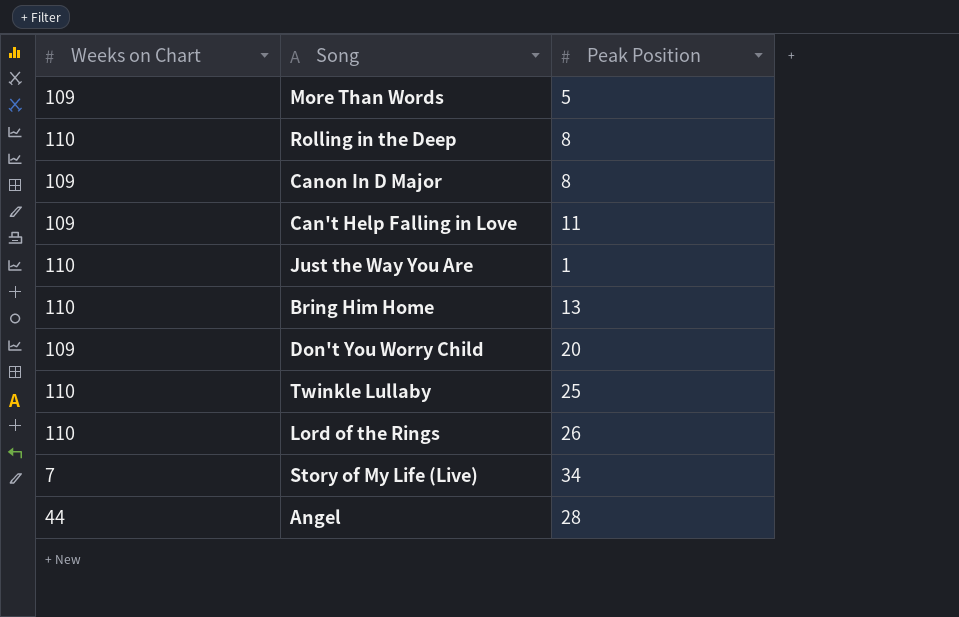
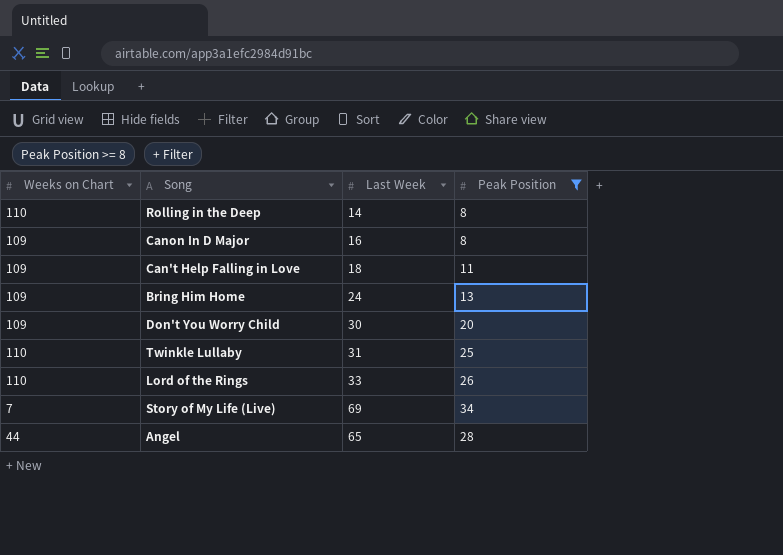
filter: none -> Peak Position >= 8
column Last Week | position: none -> 3
Bring Him Home | Weeks on Chart: 110 -> 109

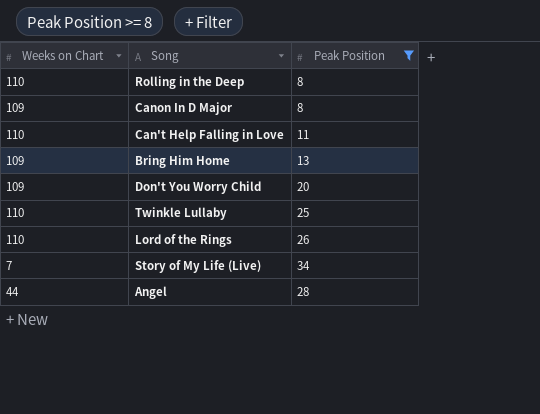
column Last Week | position: 3 -> none
Can't Help Falling in Love | Weeks on Chart: 109 -> 110

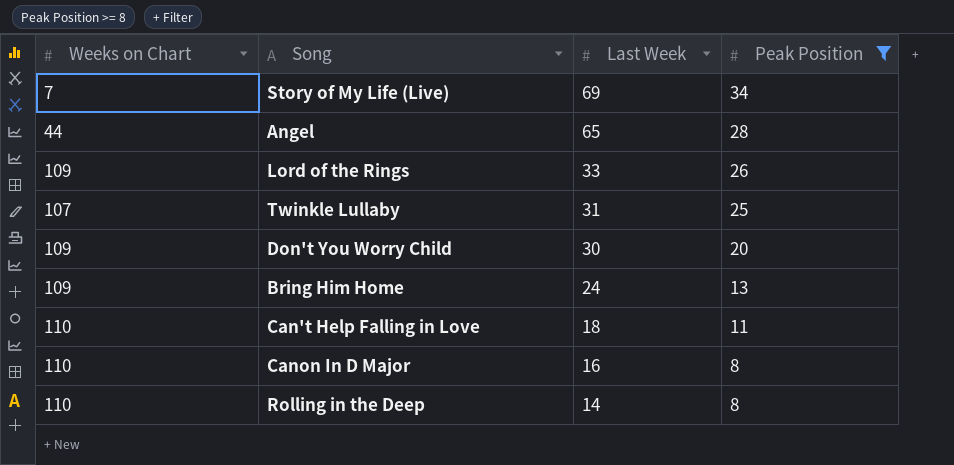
row order: none -> Last Week descending
column Last Week | position: none -> 3
Lord of the Rings | Weeks on Chart: 110 -> 109
Twinkle Lullaby | Weeks on Chart: 110 -> 107
Canon In D Major | Weeks on Chart: 109 -> 110

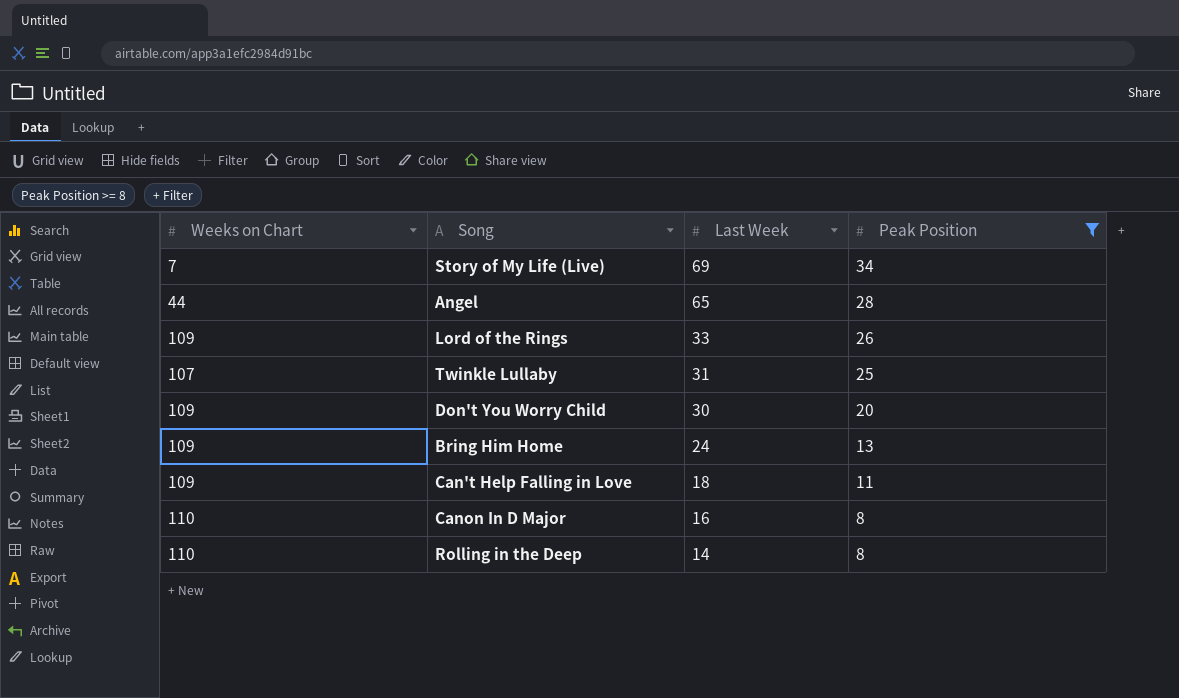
Can't Help Falling in Love | Weeks on Chart: 110 -> 109

